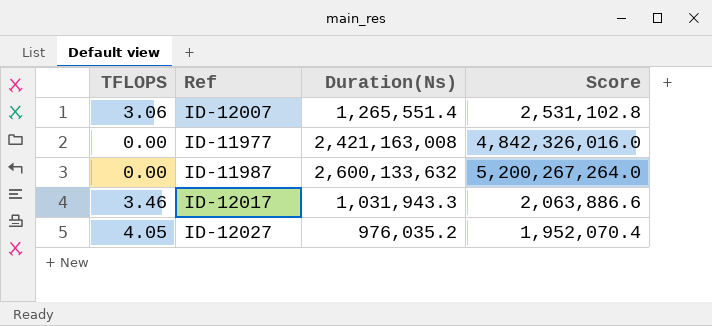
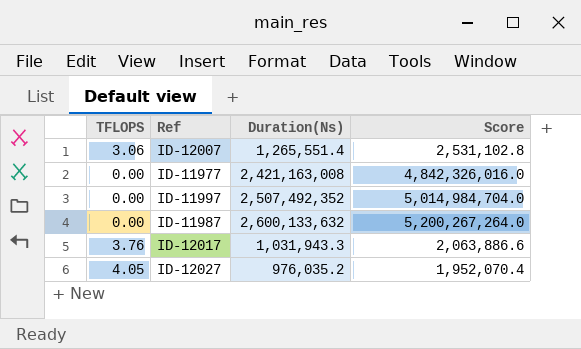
row ID-11997: none -> 0.00 | 2,507,492,352 | 5,014,984,704.0
ID-12017 | TFLOPS: 3.46 -> 3.76

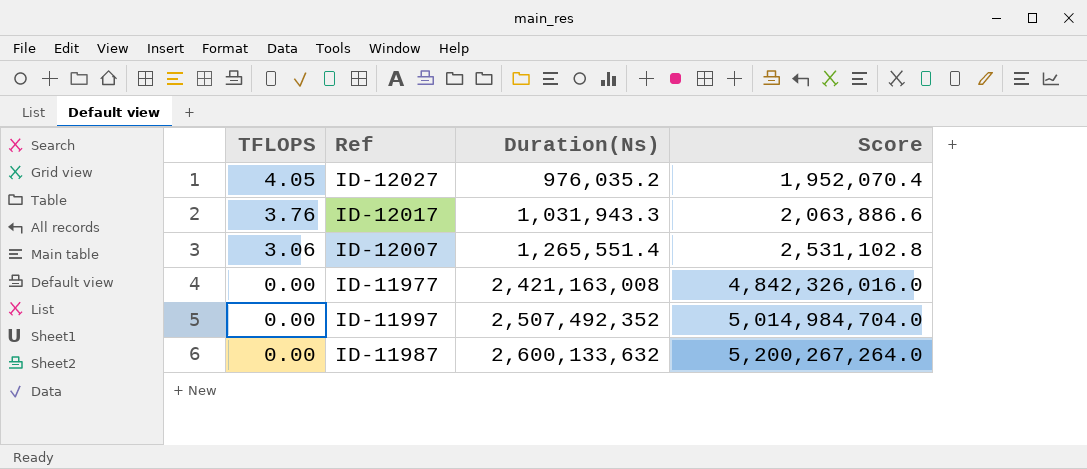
row order: none -> TFLOPS descending

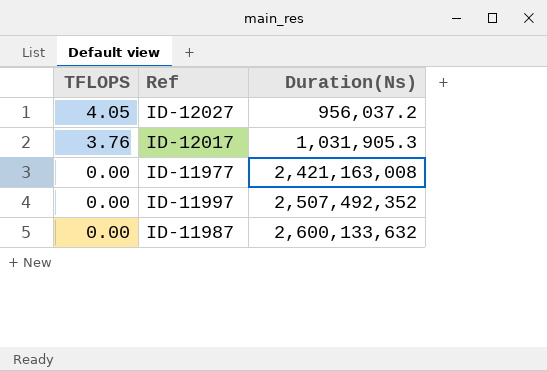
column Score | formula: [Duration(Ns)] * 2 -> none
row ID-12007: 3.06 | 1,265,551.4 | 2,531,102.8 -> none
ID-12027 | Duration(Ns): 976,035.2 -> 956,037.2
ID-12017 | Duration(Ns): 1,031,943.3 -> 1,031,905.3

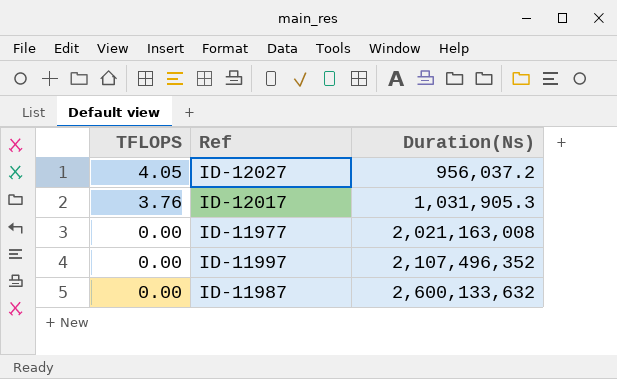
ID-11977 | Duration(Ns): 2,421,163,008 -> 2,021,163,008
ID-11997 | Duration(Ns): 2,507,492,352 -> 2,107,496,352

